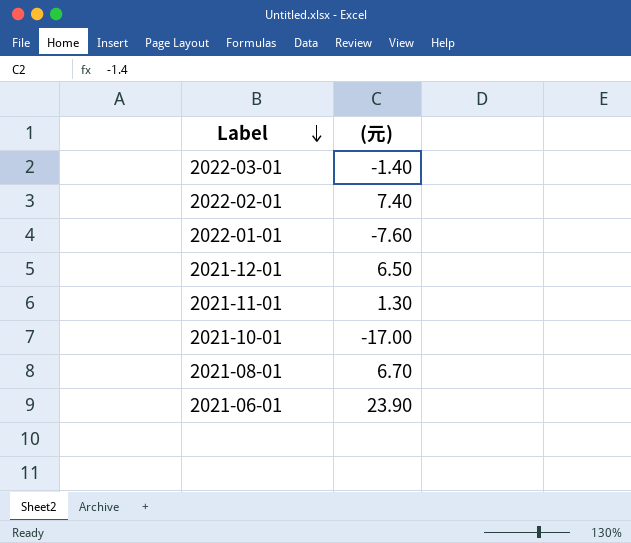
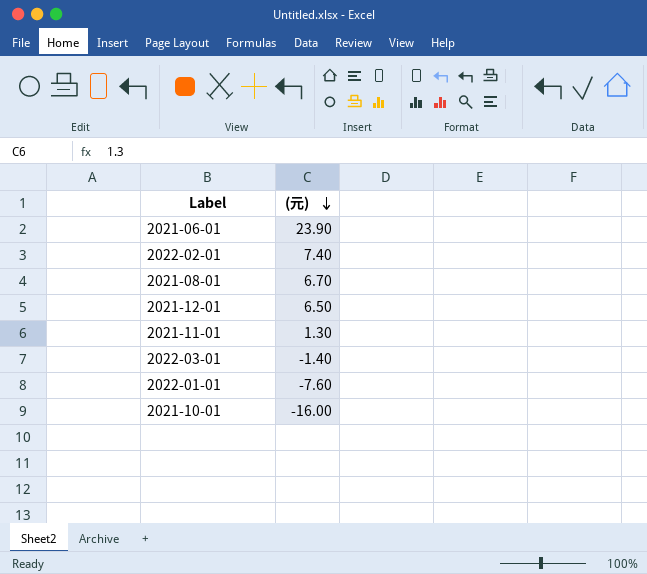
row order: Label descending -> (元) descending
2021-10-01 | (元): -17.00 -> -16.00

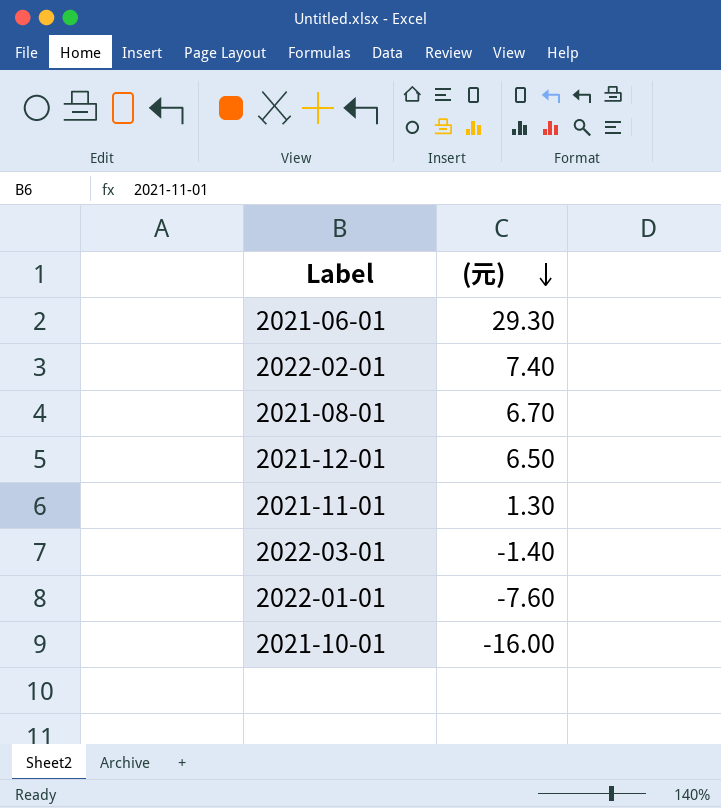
2021-06-01 | (元): 23.90 -> 29.30

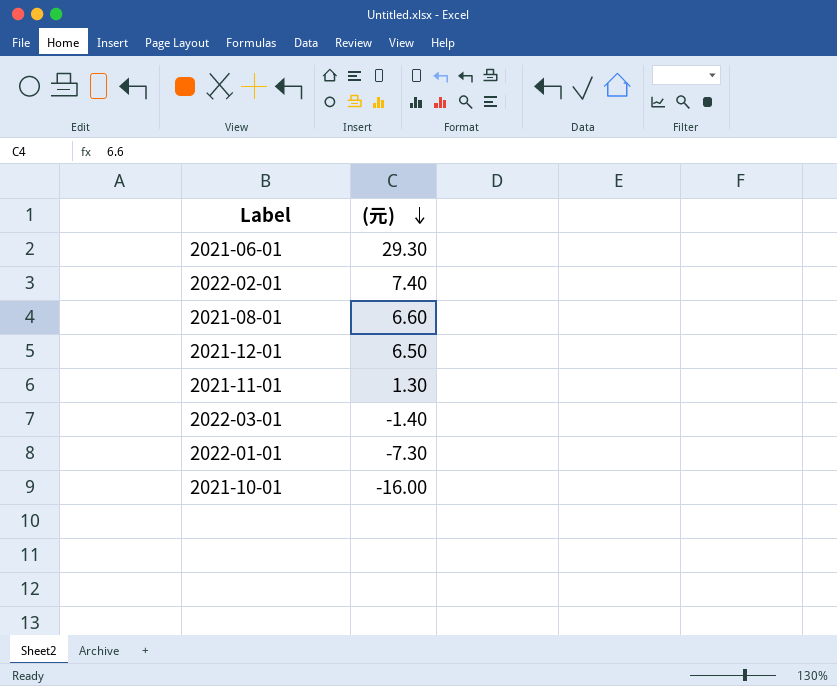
2021-08-01 | (元): 6.70 -> 6.60
2022-01-01 | (元): -7.60 -> -7.30

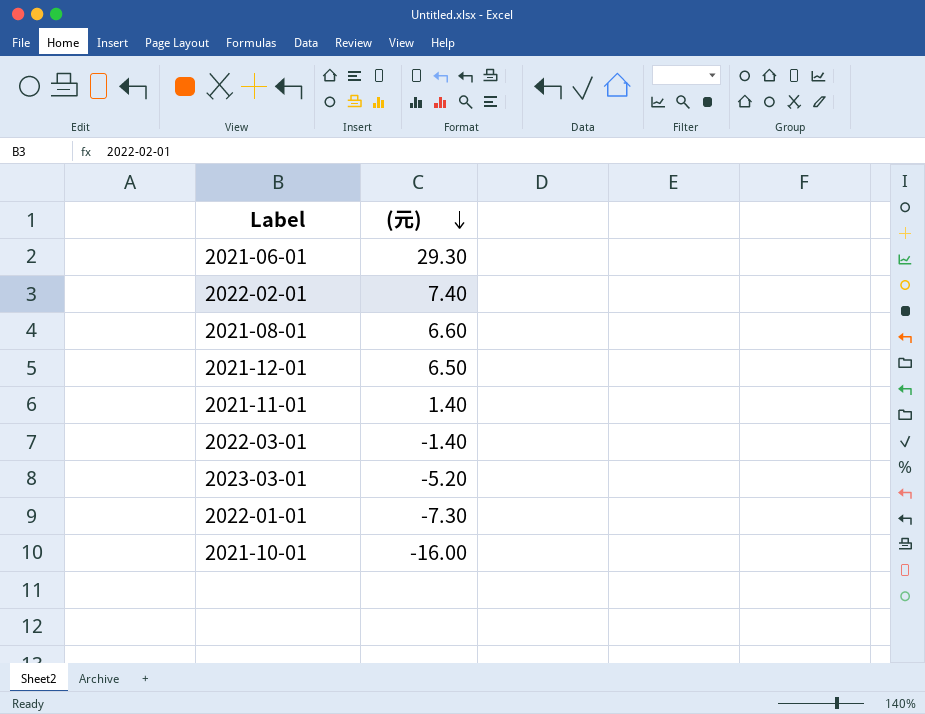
2021-11-01 | (元): 1.30 -> 1.40
row 2023-03-01: none -> -5.20

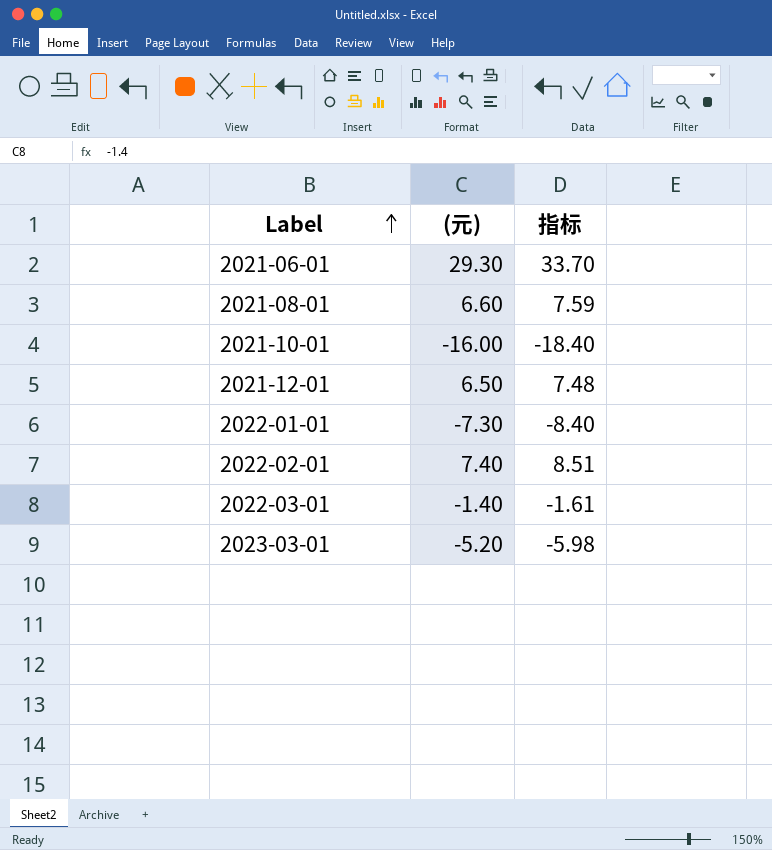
row order: (元) descending -> Label ascending
column 指标 | formula: none -> [(元)] * 1.15
row 2021-11-01: 1.40 -> none

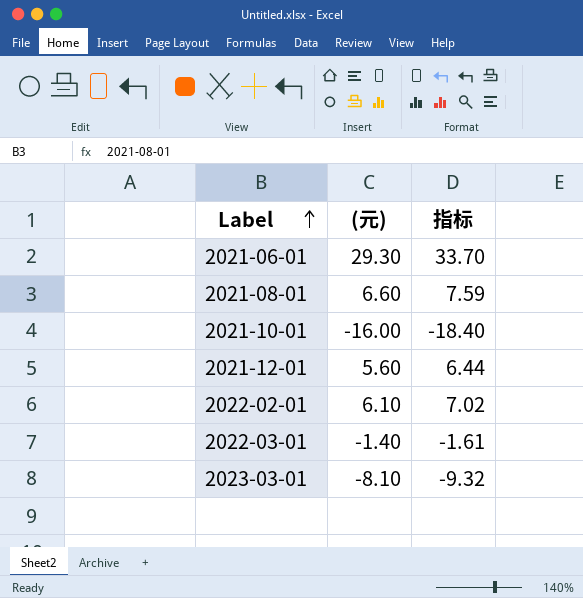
row 2022-01-01: -7.30 | -8.40 -> none
2021-12-01 | (元): 6.50 -> 5.60
2021-12-01 | 指标: 7.48 -> 6.44
2022-02-01 | (元): 7.40 -> 6.10
2022-02-01 | 指标: 8.51 -> 7.02
2023-03-01 | (元): -5.20 -> -8.10
2023-03-01 | 指标: -5.98 -> -9.32

